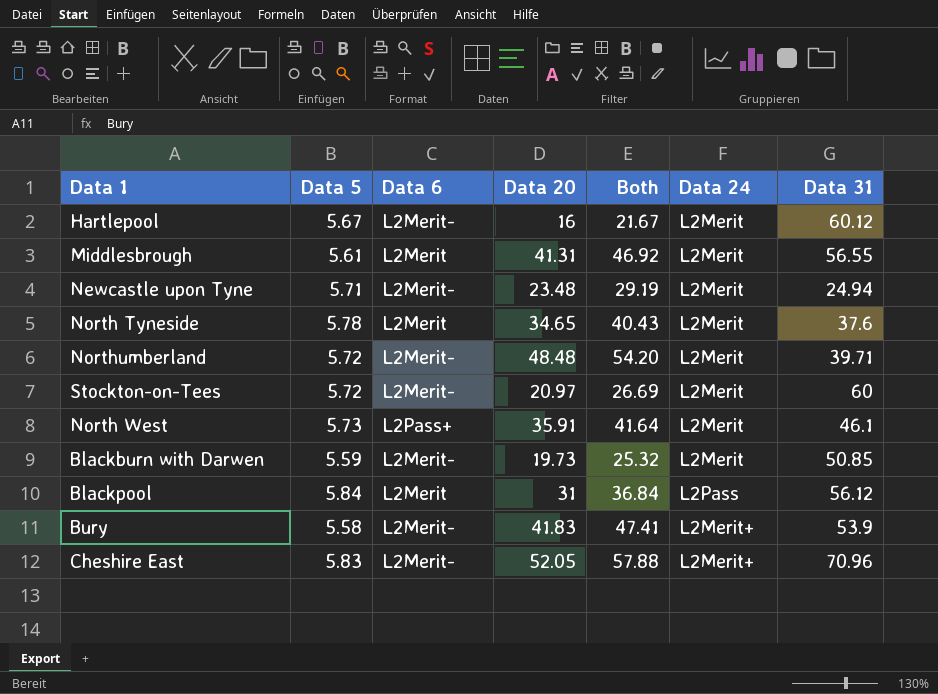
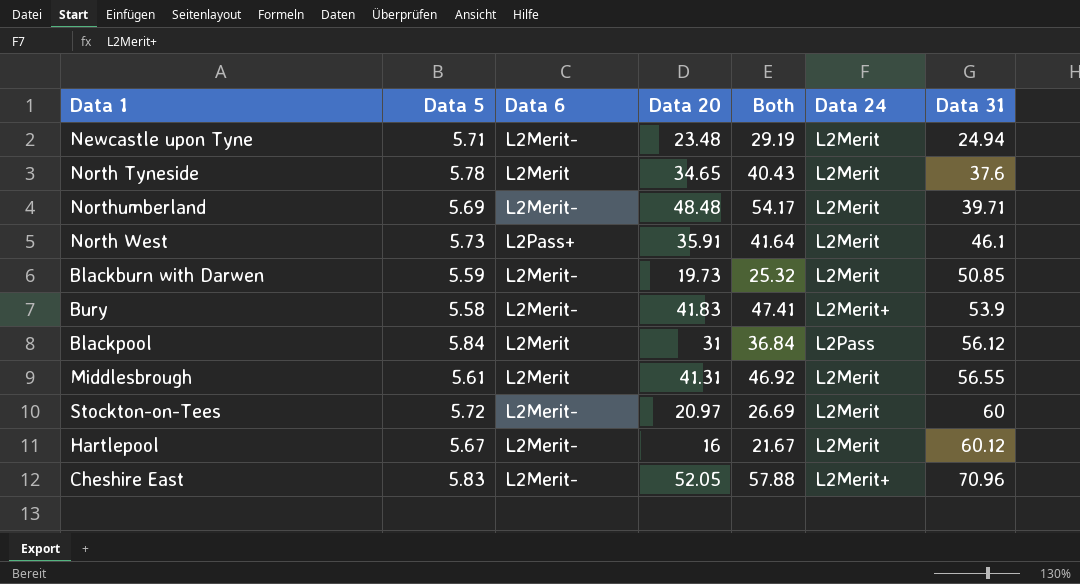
row order: none -> Data 31 ascending
Northumberland | Data 5: 5.72 -> 5.69
Northumberland | Both: 54.20 -> 54.17

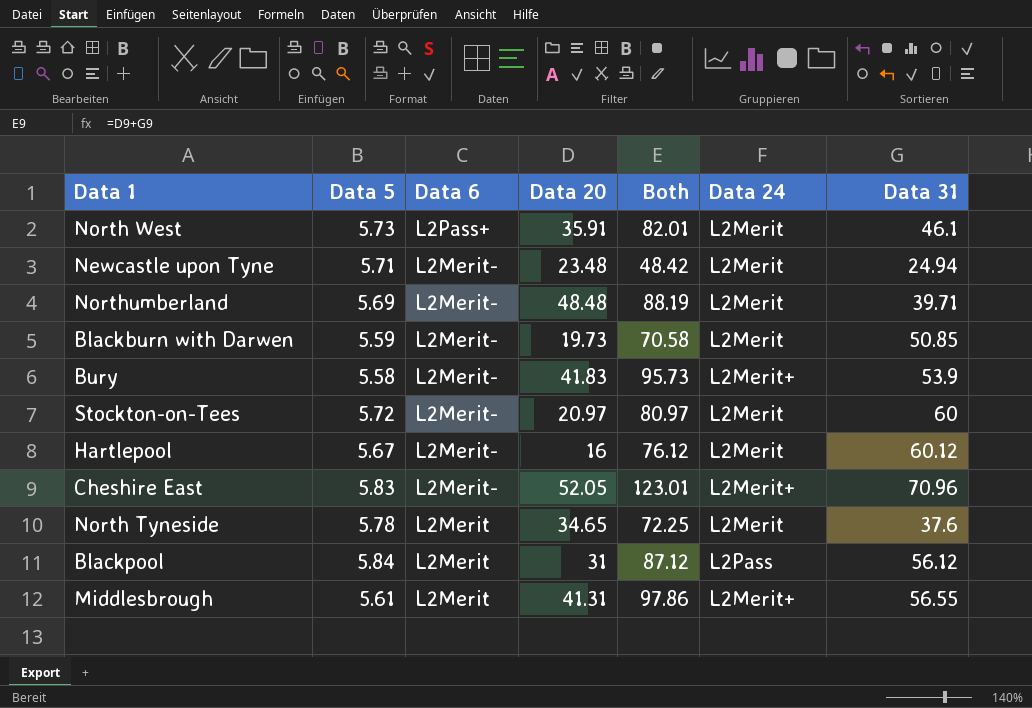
row order: Data 31 ascending -> Data 6 descending
column Both | formula: [Data 5] + [Data 20] -> [Data 20] + [Data 31]
Middlesbrough | Data 24: L2Merit -> L2Merit+

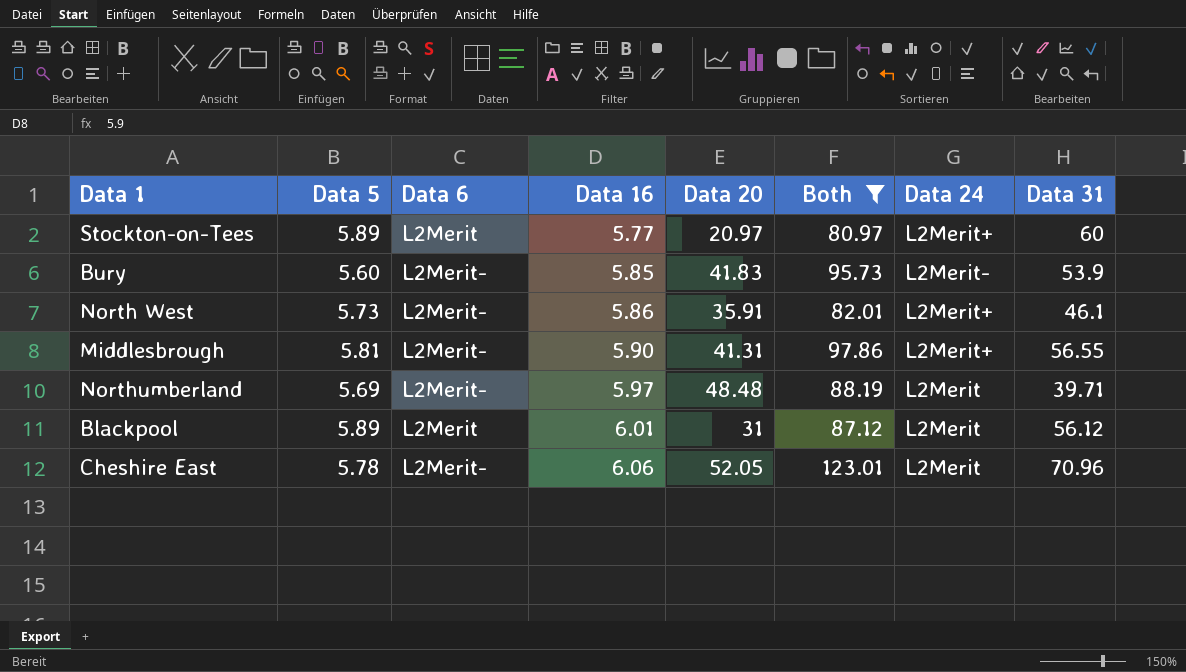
filter: none -> Both >= 80.97
row order: Data 6 descending -> Data 16 ascending
column Data 16 | position: none -> 4
Stockton-on-Tees | Data 5: 5.72 -> 5.89
Stockton-on-Tees | Data 6: L2Merit- -> L2Merit
Stockton-on-Tees | Data 24: L2Merit -> L2Merit+
Bury | Data 5: 5.58 -> 5.60
Bury | Data 24: L2Merit+ -> L2Merit-
North West | Data 6: L2Pass+ -> L2Merit-
North West | Data 24: L2Merit -> L2Merit+
Middlesbrough | Data 5: 5.61 -> 5.81
Middlesbrough | Data 6: L2Merit -> L2Merit-
Blackpool | Data 5: 5.84 -> 5.89
Blackpool | Data 24: L2Pass -> L2Merit
Cheshire East | Data 5: 5.83 -> 5.78
Cheshire East | Data 24: L2Merit+ -> L2Merit

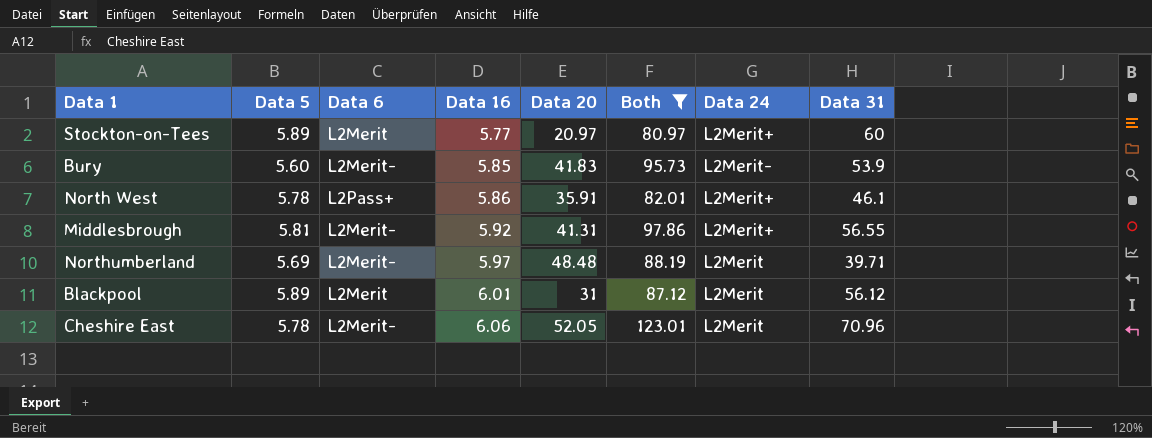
North West | Data 5: 5.73 -> 5.78
North West | Data 6: L2Merit- -> L2Pass+
Middlesbrough | Data 16: 5.90 -> 5.92

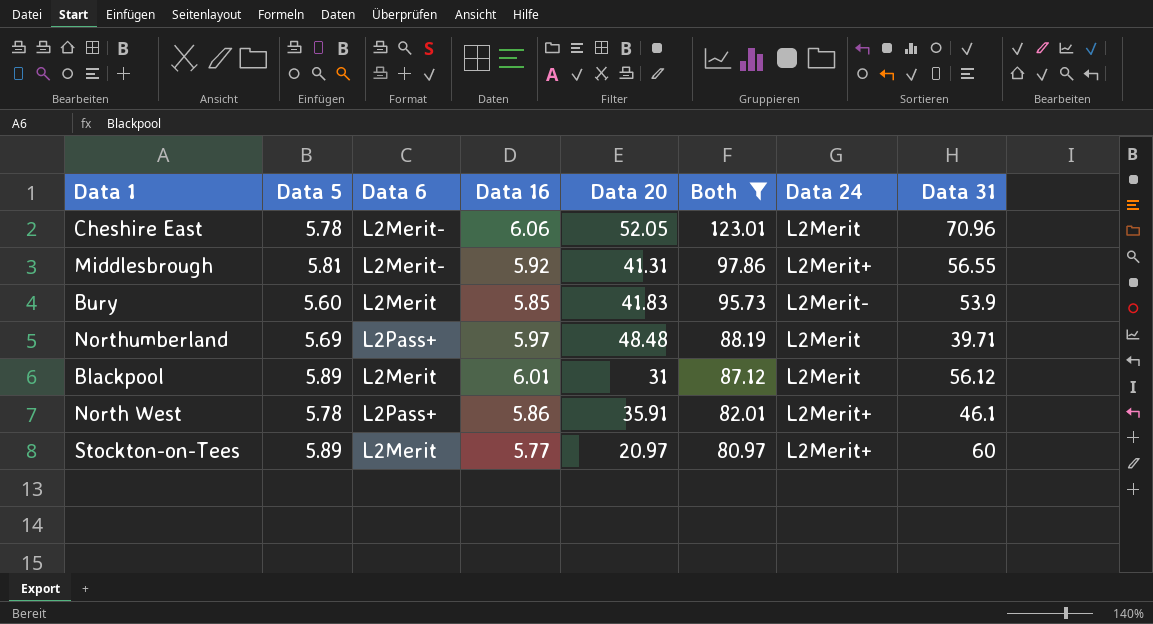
row order: Data 16 ascending -> Both descending
Bury | Data 6: L2Merit- -> L2Merit
Northumberland | Data 6: L2Merit- -> L2Pass+

